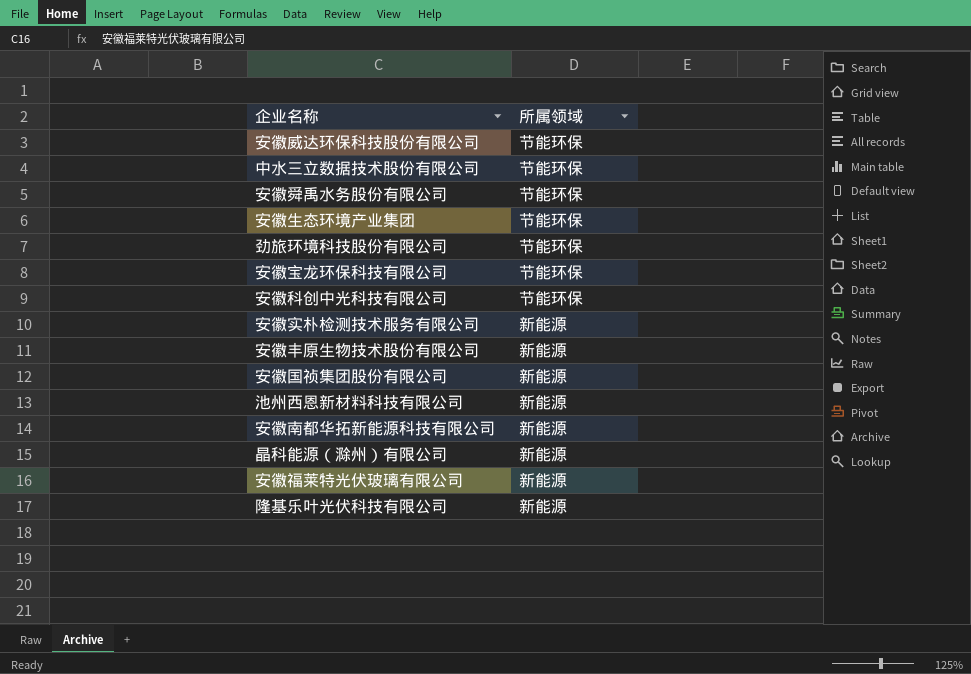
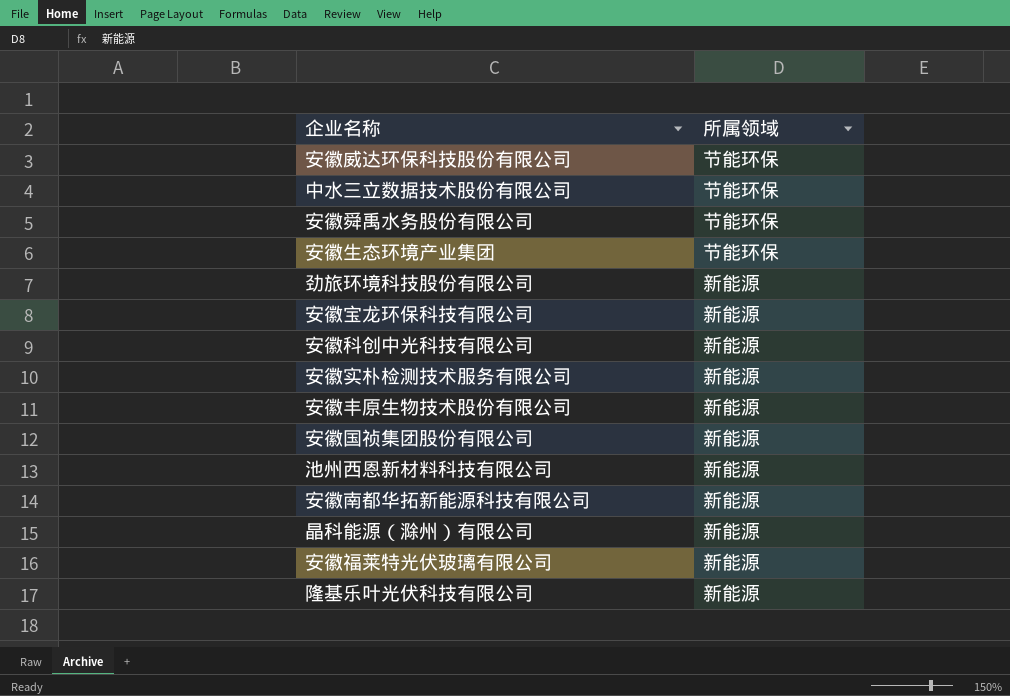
劲旅环境科技股份有限公司 | 所属领域: 节能环保 -> 新能源
安徽宝龙环保科技有限公司 | 所属领域: 节能环保 -> 新能源
安徽科创中光科技有限公司 | 所属领域: 节能环保 -> 新能源

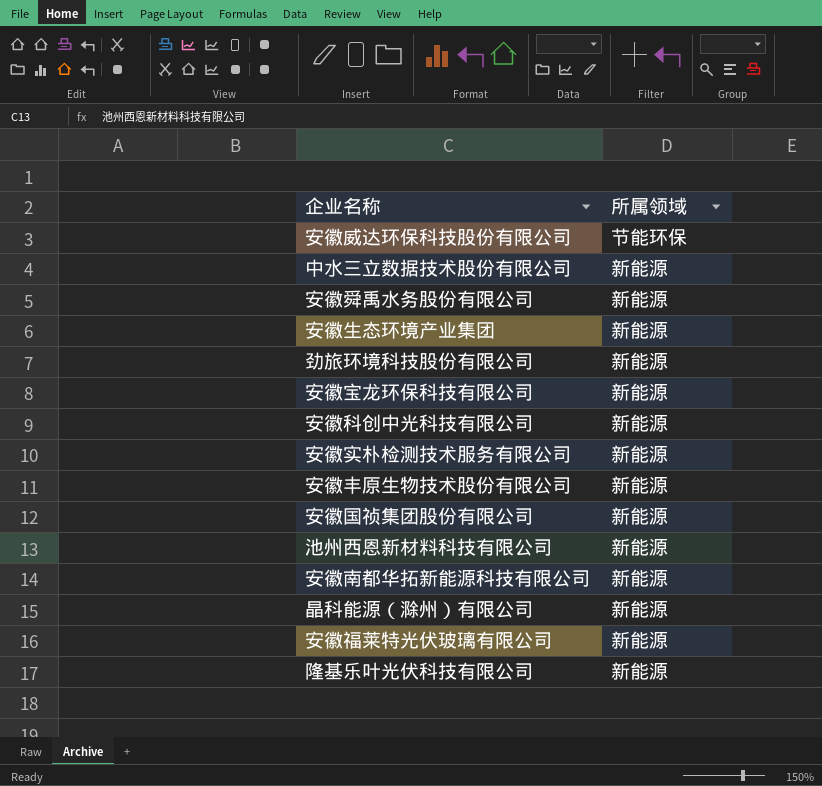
中水三立数据技术股份有限公司 | 所属领域: 节能环保 -> 新能源
安徽舜禹水务股份有限公司 | 所属领域: 节能环保 -> 新能源
安徽生态环境产业集团 | 所属领域: 节能环保 -> 新能源

